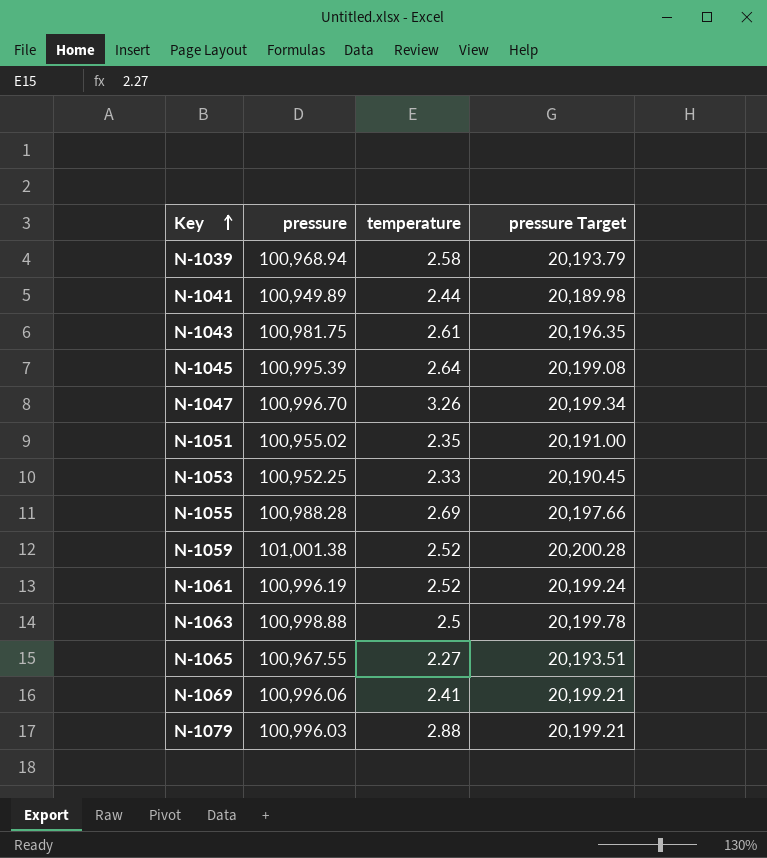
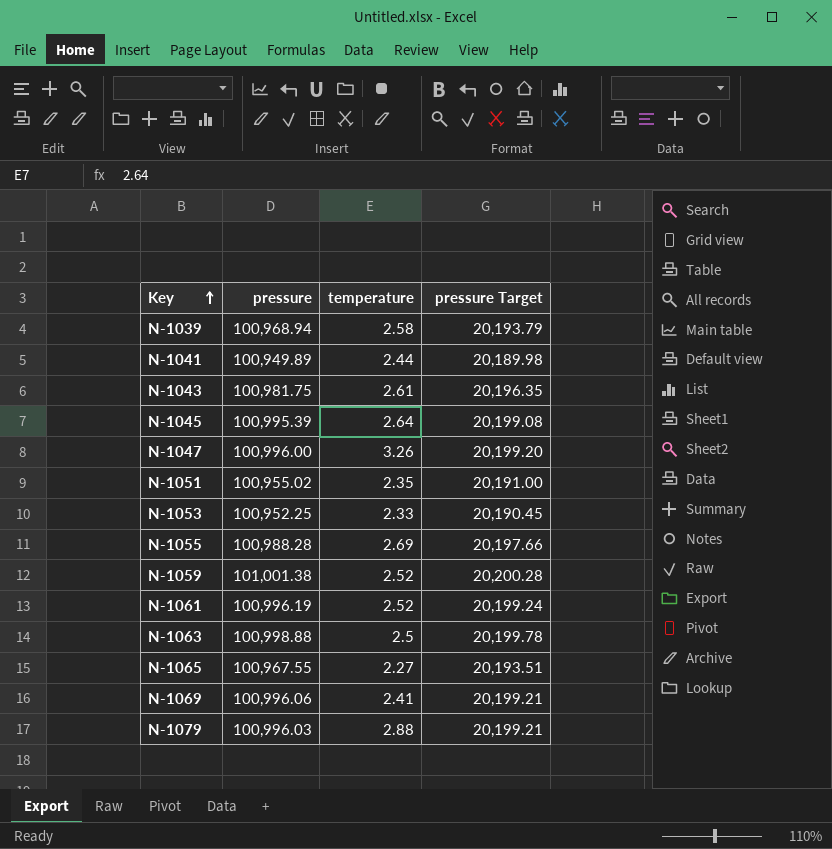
N-1047 | pressure: 100,996.70 -> 100,996.00
N-1047 | pressure Target: 20,199.34 -> 20,199.20

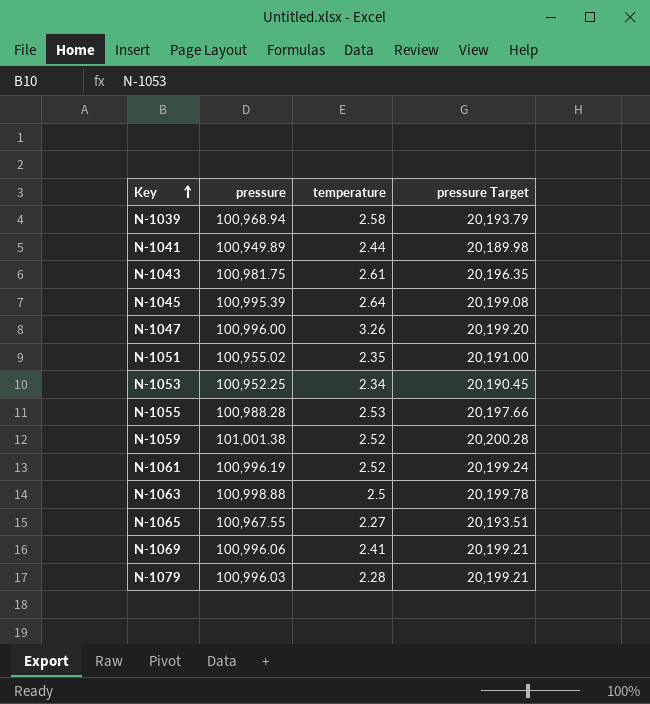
N-1053 | temperature: 2.33 -> 2.34
N-1055 | temperature: 2.69 -> 2.53
N-1079 | temperature: 2.88 -> 2.28

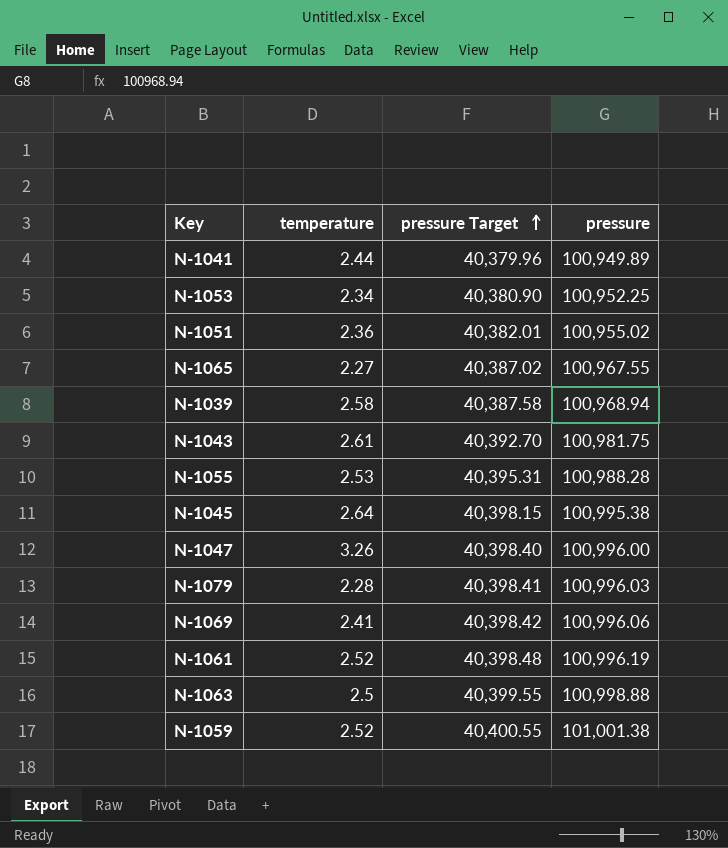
row order: Key ascending -> pressure Target ascending
column pressure Target | formula: [pressure] * 0.2 -> [pressure] * 0.4
column pressure | position: 2 -> 4
N-1051 | temperature: 2.35 -> 2.36
N-1045 | pressure: 100,995.39 -> 100,995.38

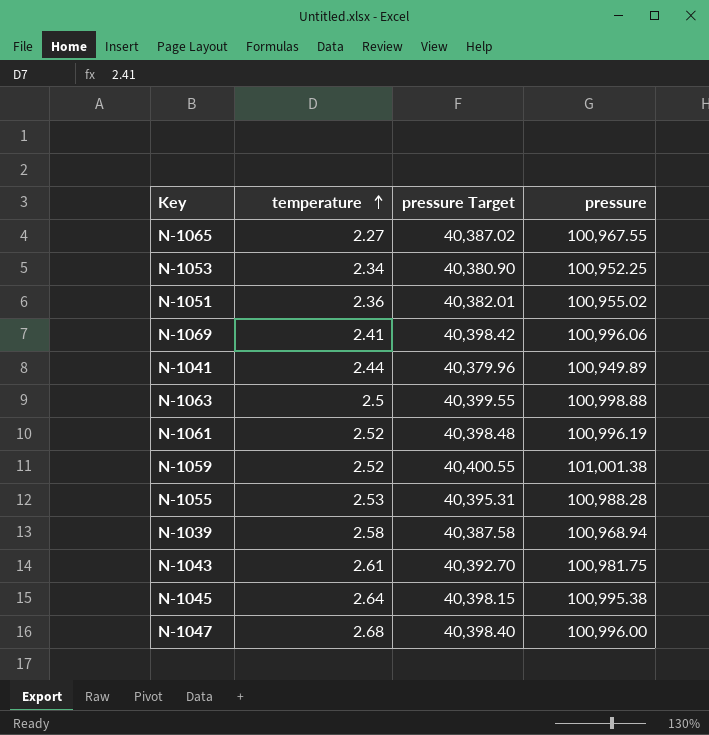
row order: pressure Target ascending -> temperature ascending
row N-1079: 2.28 | 40,398.41 | 100,996.03 -> none
N-1047 | temperature: 3.26 -> 2.68

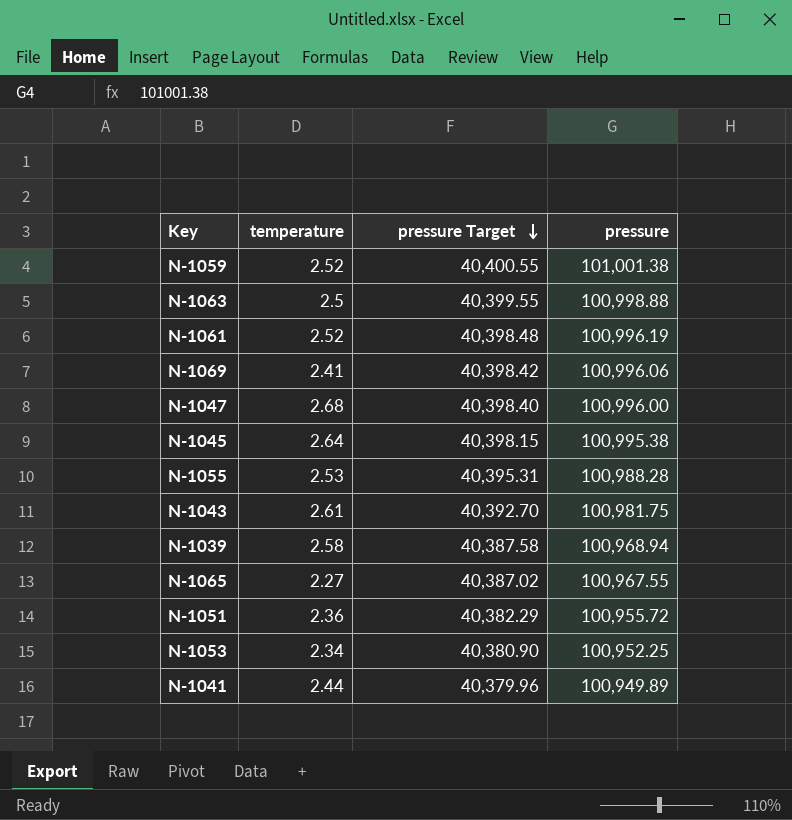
row order: temperature ascending -> pressure Target descending
N-1051 | pressure Target: 40,382.01 -> 40,382.29
N-1051 | pressure: 100,955.02 -> 100,955.72

